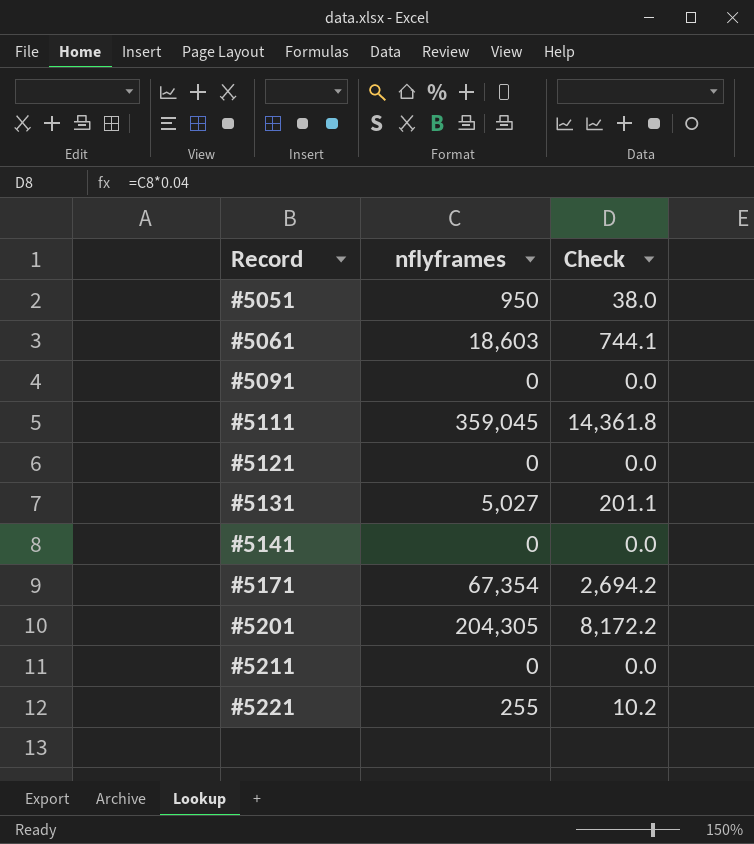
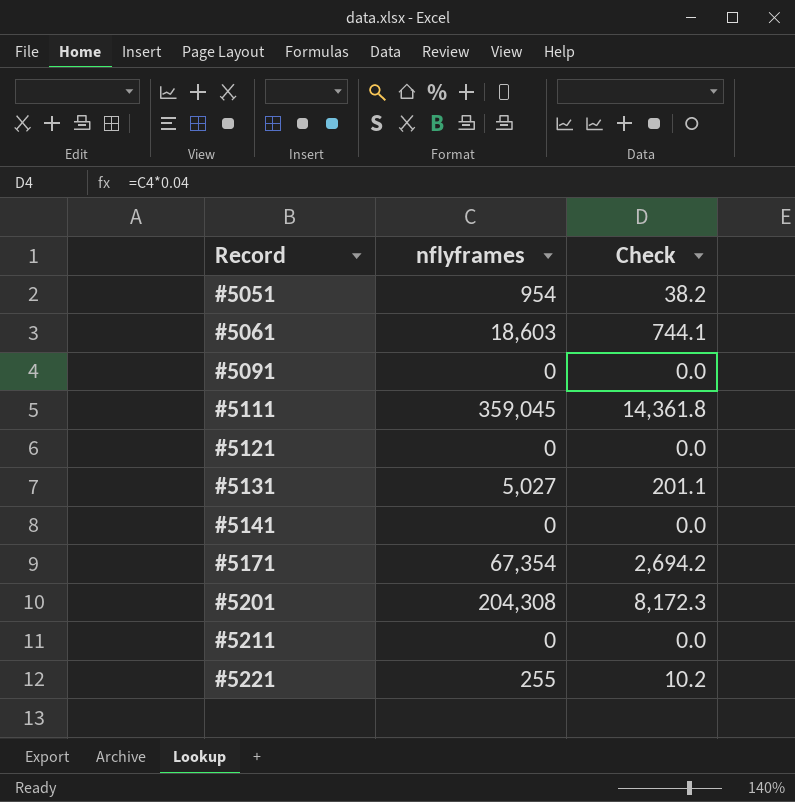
#5051 | nflyframes: 950 -> 954
#5051 | Check: 38.0 -> 38.2
#5201 | nflyframes: 204,305 -> 204,308
#5201 | Check: 8,172.2 -> 8,172.3

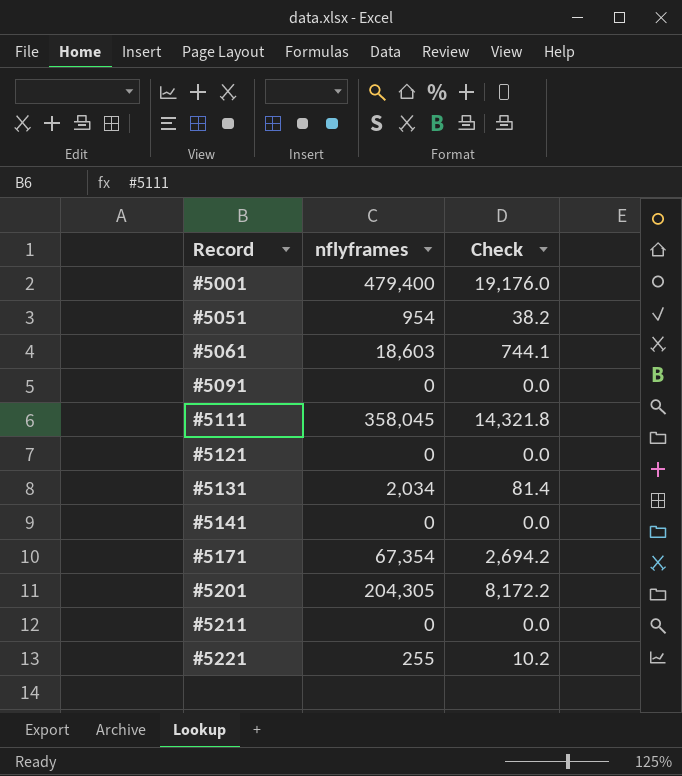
row #5001: none -> 479,400 | 19,176.0
#5111 | nflyframes: 359,045 -> 358,045
#5111 | Check: 14,361.8 -> 14,321.8
#5131 | nflyframes: 5,027 -> 2,034
#5131 | Check: 201.1 -> 81.4
#5201 | nflyframes: 204,308 -> 204,305
#5201 | Check: 8,172.3 -> 8,172.2

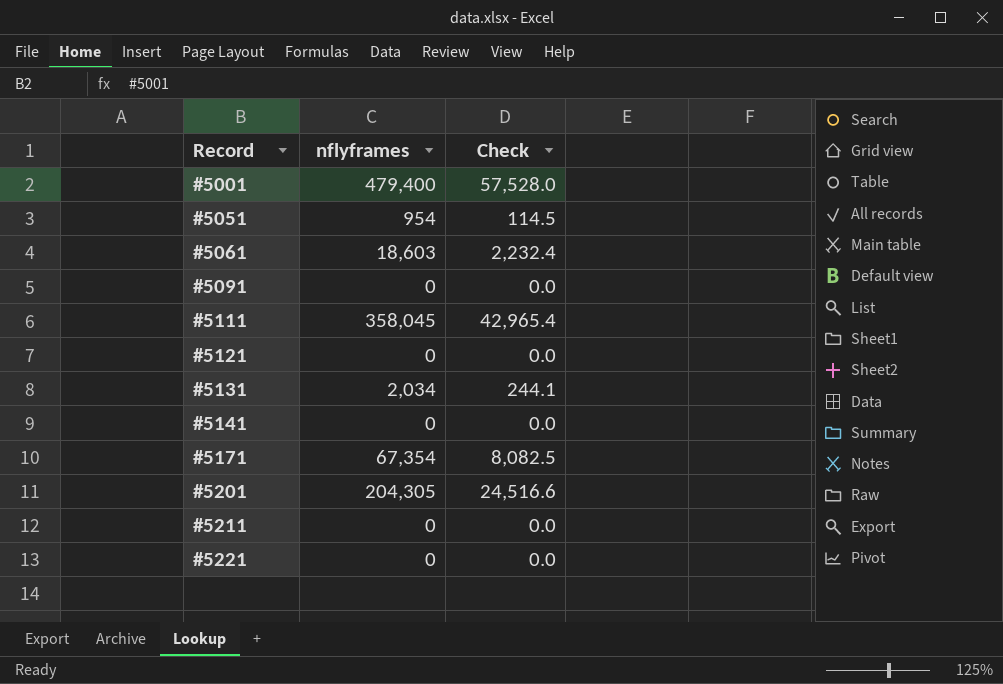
column Check | formula: [nflyframes] * 0.04 -> [nflyframes] * 0.12
#5221 | nflyframes: 255 -> 0

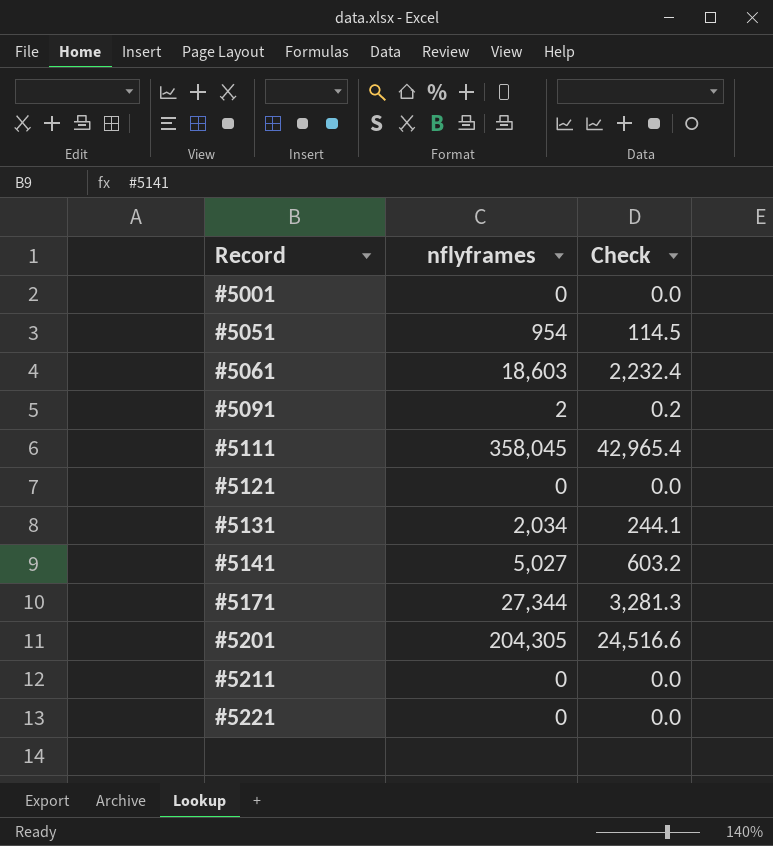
#5001 | nflyframes: 479,400 -> 0
#5001 | Check: 57,528.0 -> 0.0
#5091 | nflyframes: 0 -> 2
#5091 | Check: 0.0 -> 0.2
#5141 | nflyframes: 0 -> 5,027
#5141 | Check: 0.0 -> 603.2
#5171 | nflyframes: 67,354 -> 27,344
#5171 | Check: 8,082.5 -> 3,281.3

